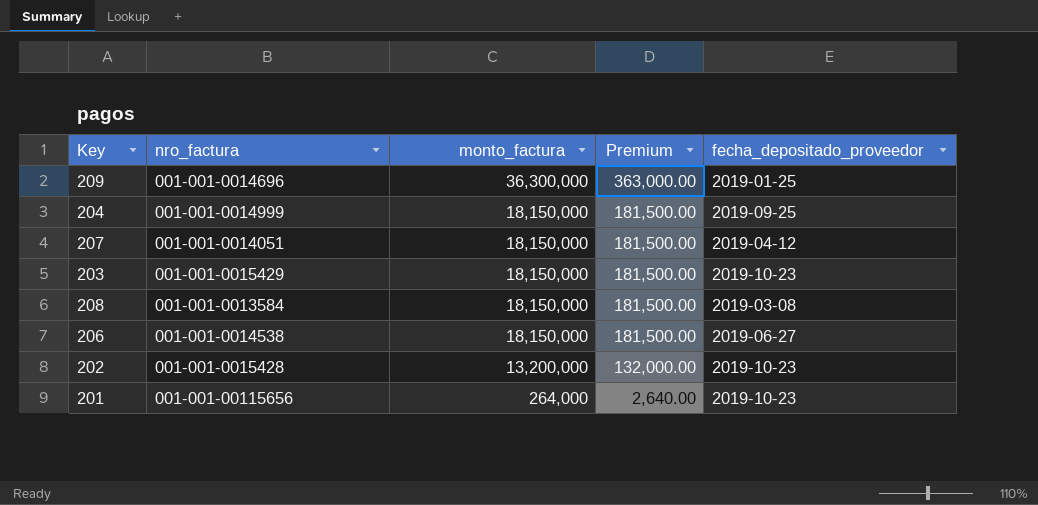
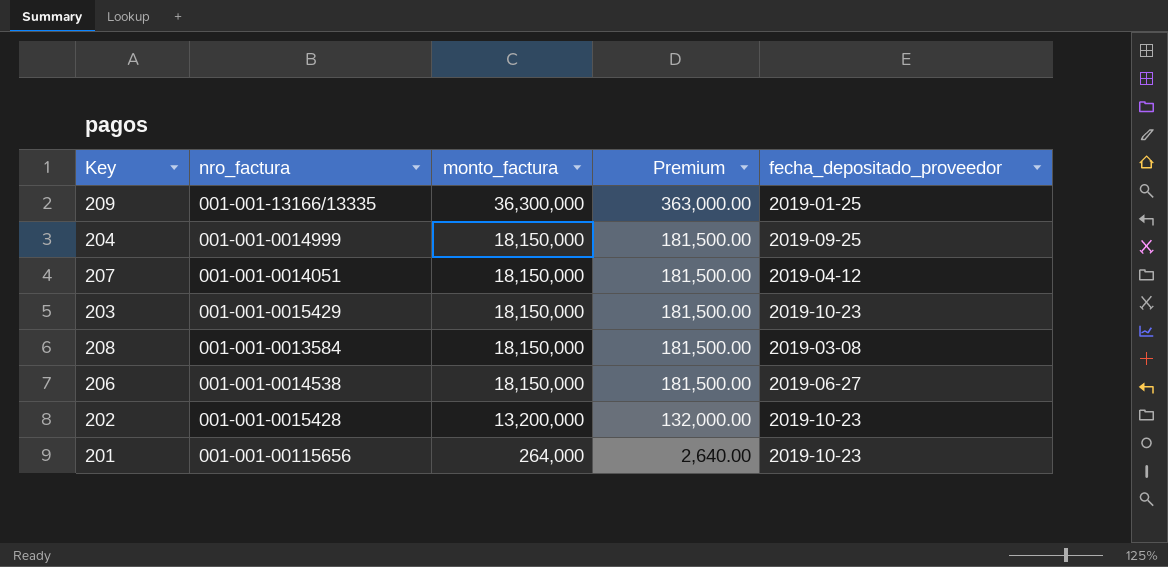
209 | nro_factura: 001-001-0014696 -> 001-001-13166/13335

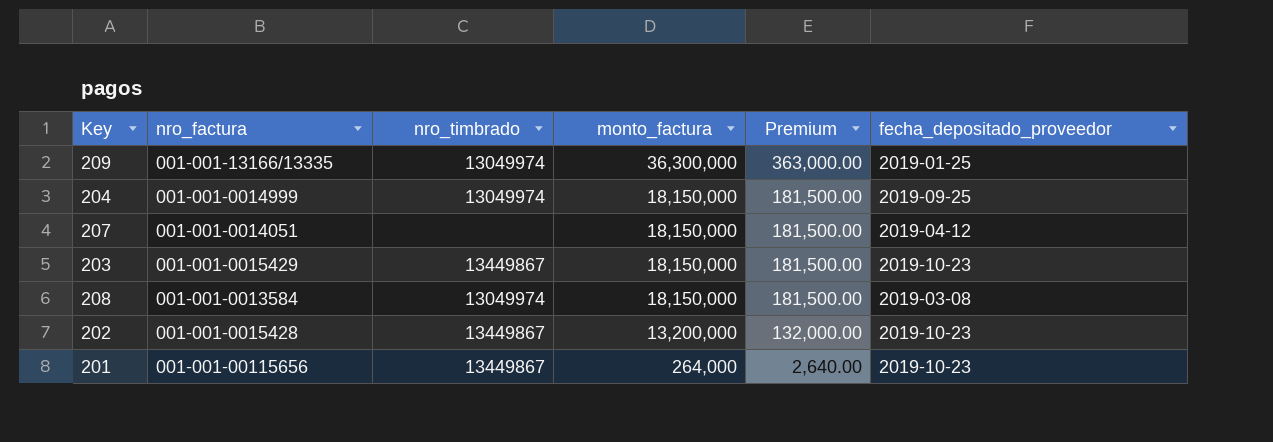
column nro_timbrado | position: none -> 3
row 206: 001-001-0014538 | 18,150,000 | 181,500.00 | 2019-06-27 -> none

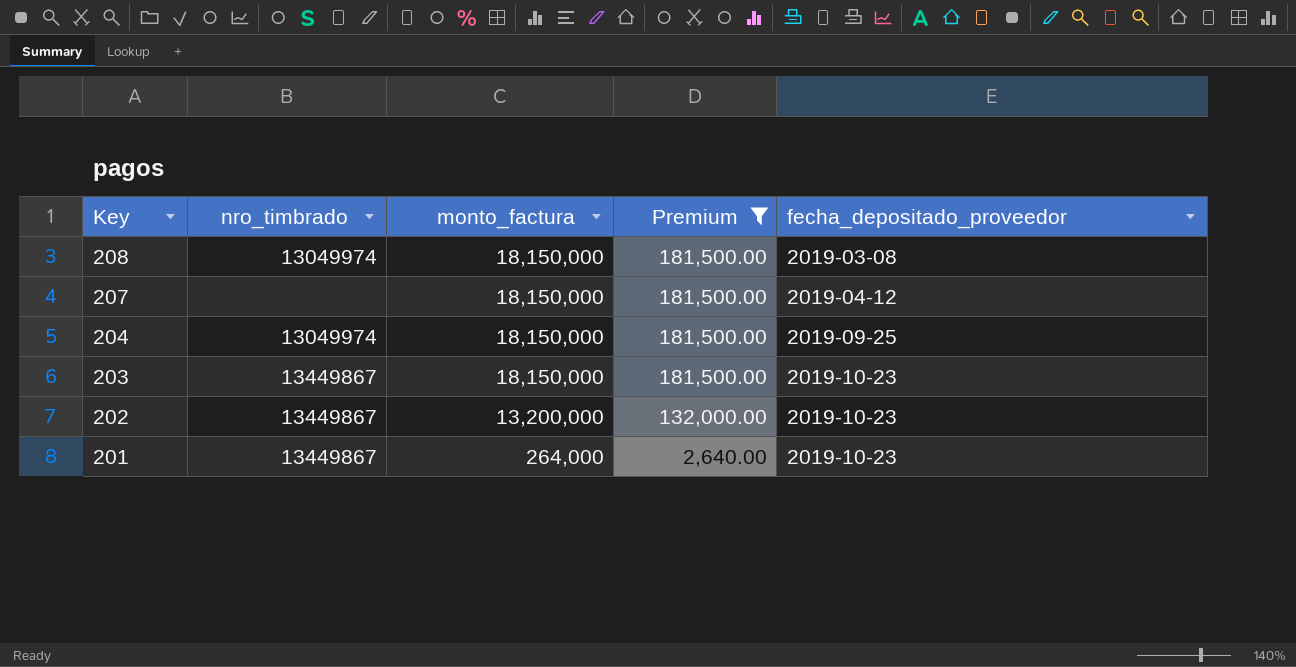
filter: none -> Premium != 363,000.00
row order: monto_factura descending -> Key descending
column nro_factura | position: 2 -> none

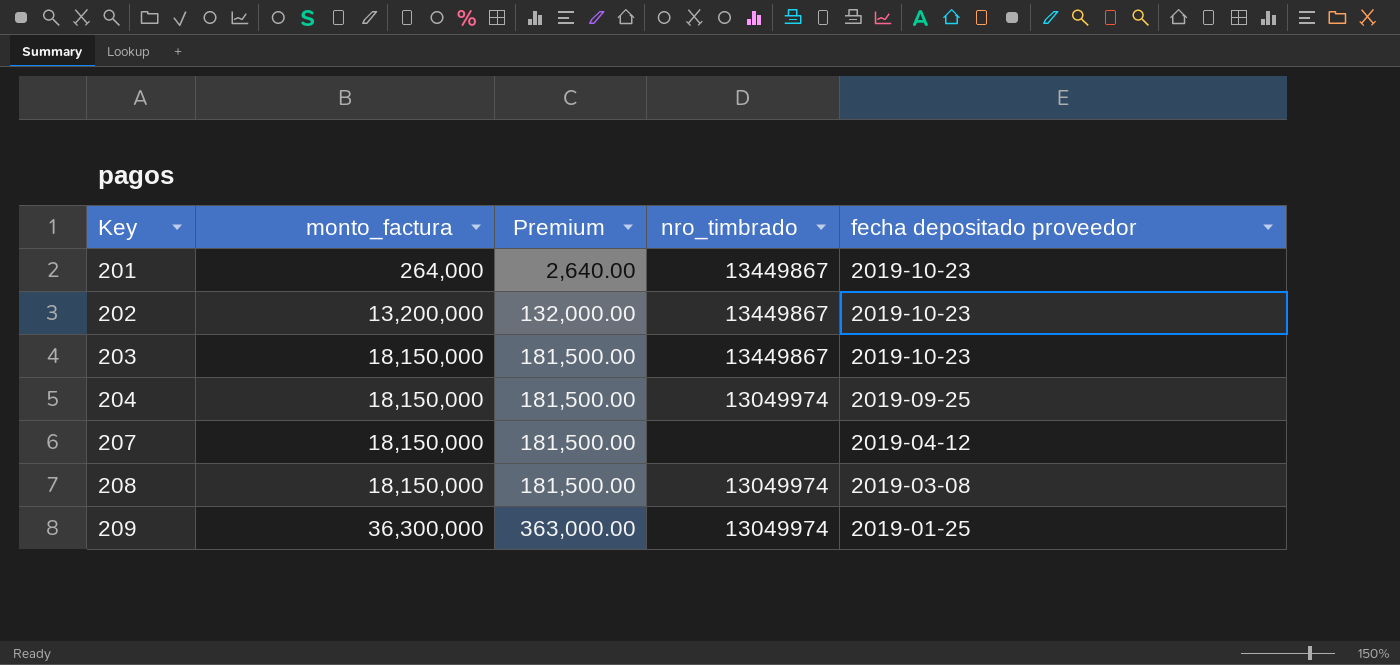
filter: Premium != 363,000.00 -> none
row order: Key descending -> Key ascending
column nro_timbrado | position: 2 -> 4
column name: fecha_depositado_proveedor -> fecha depositado proveedor

